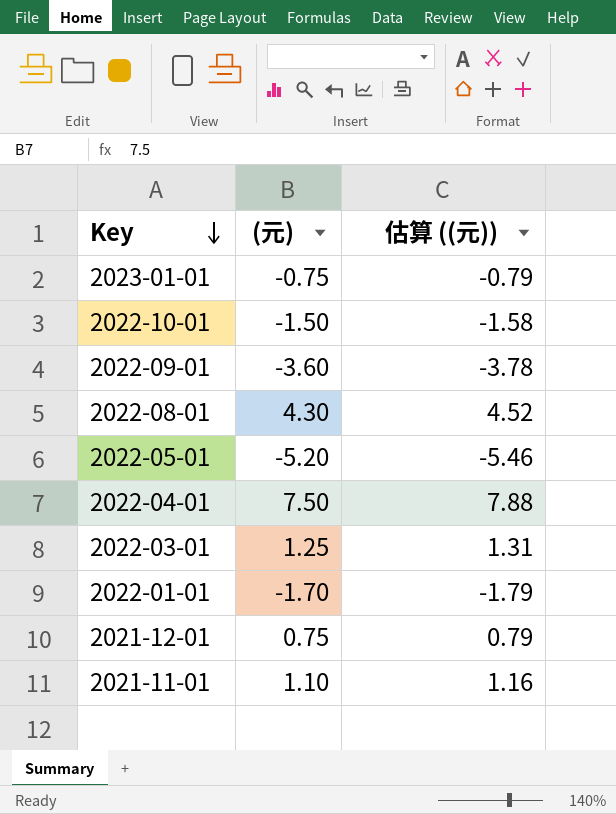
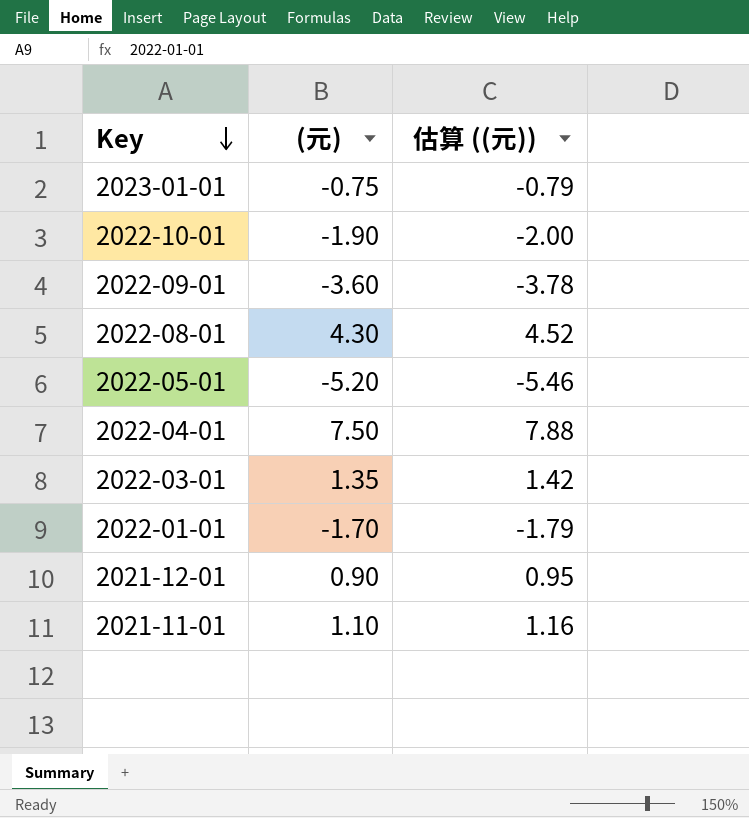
2022-10-01 | (元): -1.50 -> -1.90
2022-10-01 | 估算 ((元)): -1.58 -> -2.00
2022-03-01 | (元): 1.25 -> 1.35
2022-03-01 | 估算 ((元)): 1.31 -> 1.42
2021-12-01 | (元): 0.75 -> 0.90
2021-12-01 | 估算 ((元)): 0.79 -> 0.95

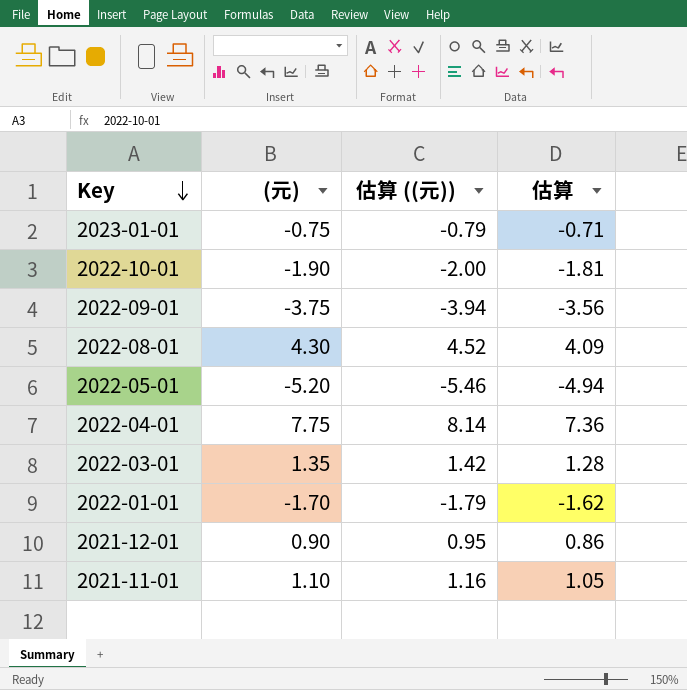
column 估算 | formula: none -> [(元)] * 0.95
2022-09-01 | (元): -3.60 -> -3.75
2022-09-01 | 估算 ((元)): -3.78 -> -3.94
2022-04-01 | (元): 7.50 -> 7.75
2022-04-01 | 估算 ((元)): 7.88 -> 8.14

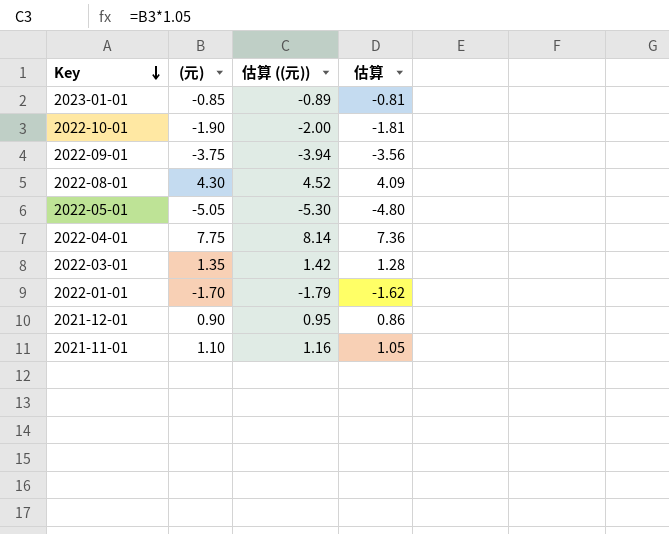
2023-01-01 | (元): -0.75 -> -0.85
2023-01-01 | 估算 ((元)): -0.79 -> -0.89
2023-01-01 | 估算: -0.71 -> -0.81
2022-05-01 | (元): -5.20 -> -5.05
2022-05-01 | 估算 ((元)): -5.46 -> -5.30
2022-05-01 | 估算: -4.94 -> -4.80

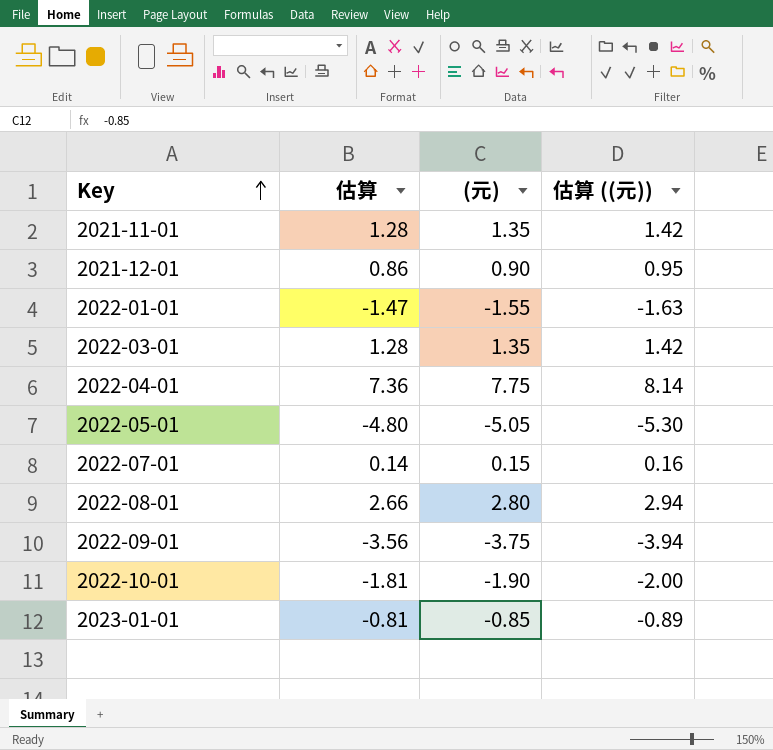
row order: Key descending -> Key ascending
column 估算 | position: 4 -> 2
2021-11-01 | 估算: 1.05 -> 1.28
2021-11-01 | (元): 1.10 -> 1.35
2021-11-01 | 估算 ((元)): 1.16 -> 1.42
2022-01-01 | 估算: -1.62 -> -1.47
2022-01-01 | (元): -1.70 -> -1.55
2022-01-01 | 估算 ((元)): -1.79 -> -1.63
row 2022-07-01: none -> 0.14 | 0.15 | 0.16
2022-08-01 | 估算: 4.09 -> 2.66
2022-08-01 | (元): 4.30 -> 2.80
2022-08-01 | 估算 ((元)): 4.52 -> 2.94

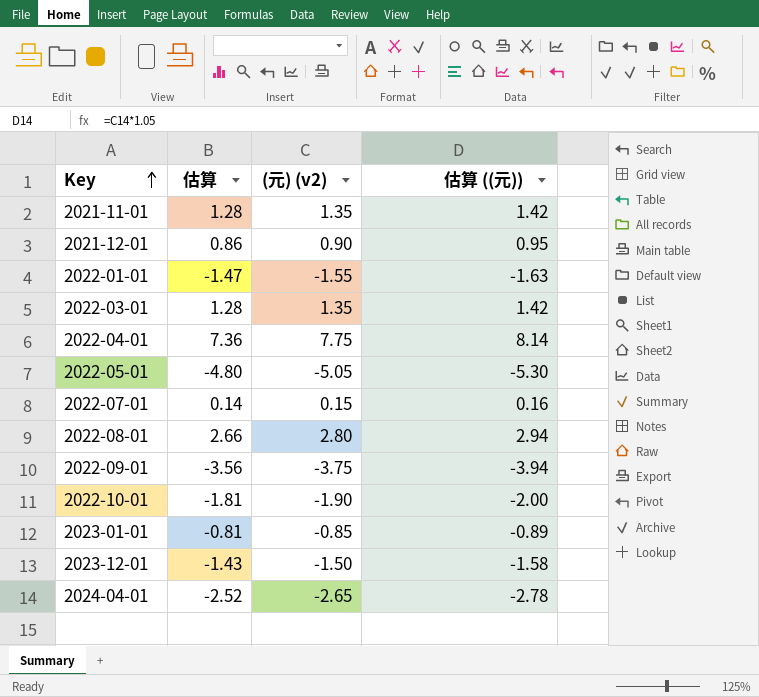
column name: (元) -> (元) (v2)
row 2023-12-01: none -> -1.43 | -1.50 | -1.58
row 2024-04-01: none -> -2.52 | -2.65 | -2.78

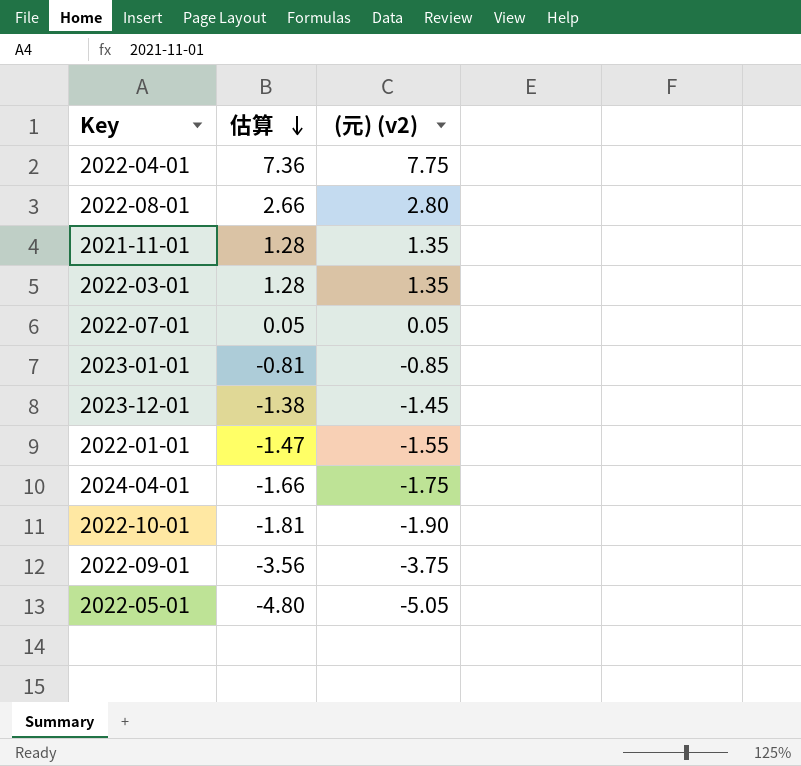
row order: Key ascending -> 估算 descending
column 估算 ((元)) | formula: [(元) (v2)] * 1.05 -> none
row 2021-12-01: 0.86 | 0.90 | 0.95 -> none
2022-07-01 | 估算: 0.14 -> 0.05
2022-07-01 | (元) (v2): 0.15 -> 0.05
2023-12-01 | 估算: -1.43 -> -1.38
2023-12-01 | (元) (v2): -1.50 -> -1.45
2024-04-01 | 估算: -2.52 -> -1.66
2024-04-01 | (元) (v2): -2.65 -> -1.75

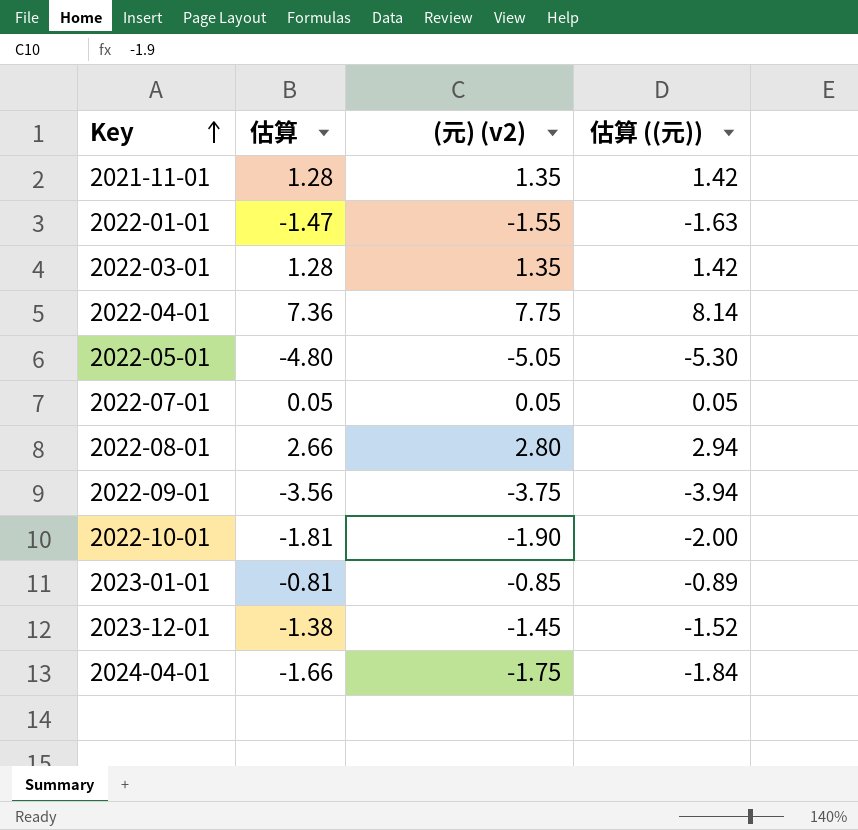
row order: 估算 descending -> Key ascending
column 估算 ((元)) | formula: none -> [(元) (v2)] * 1.05

